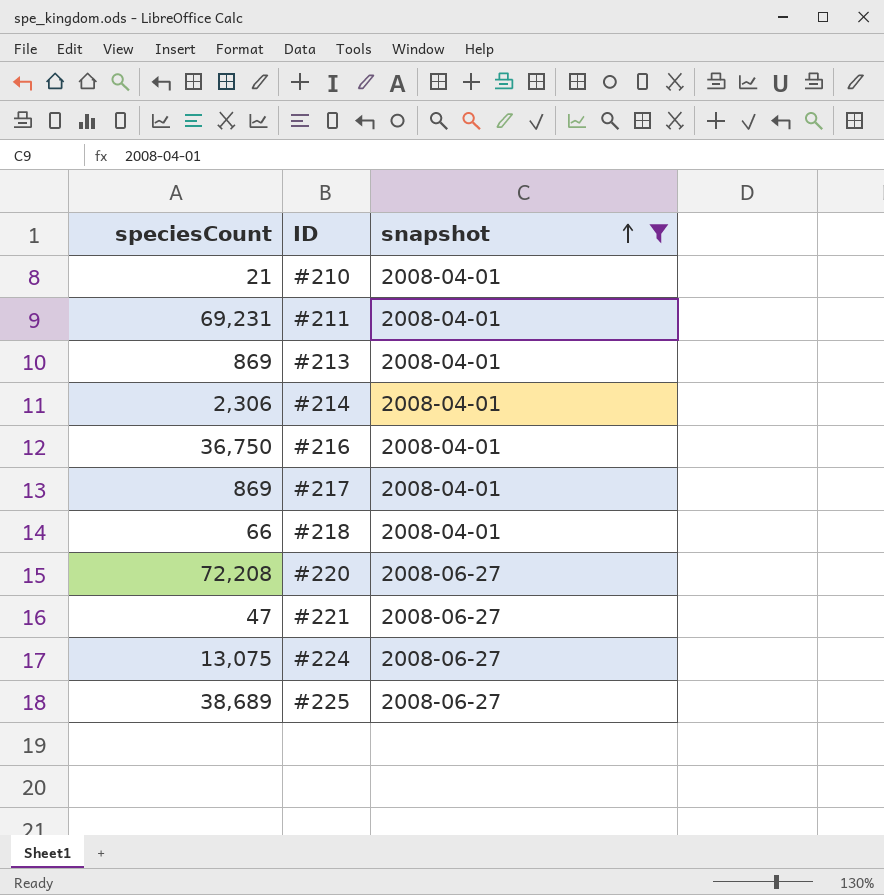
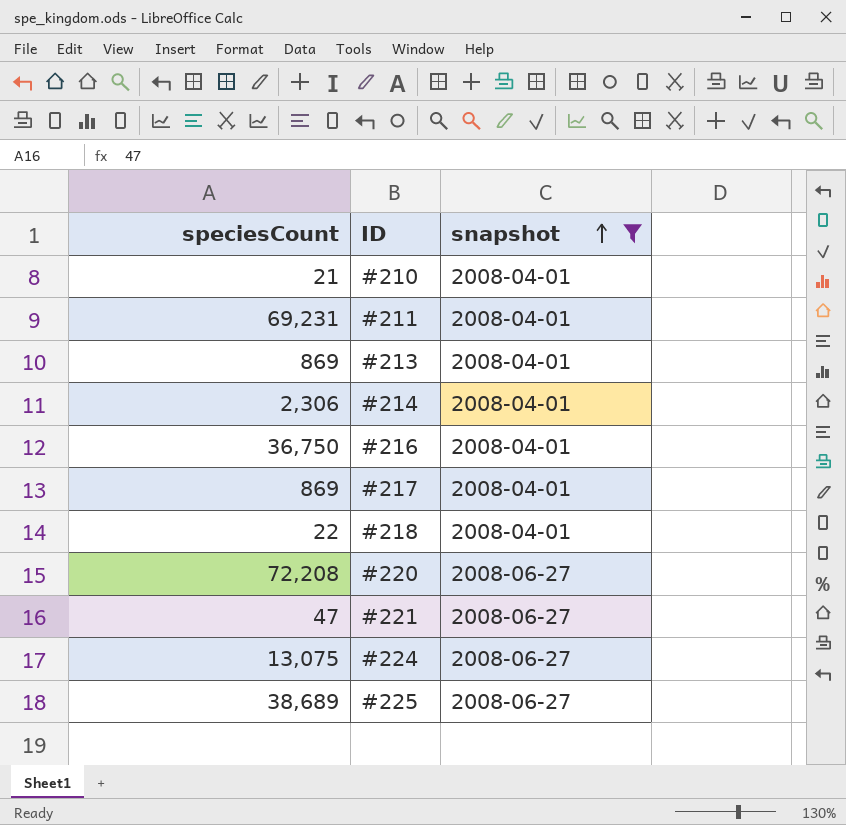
#218 | speciesCount: 66 -> 22

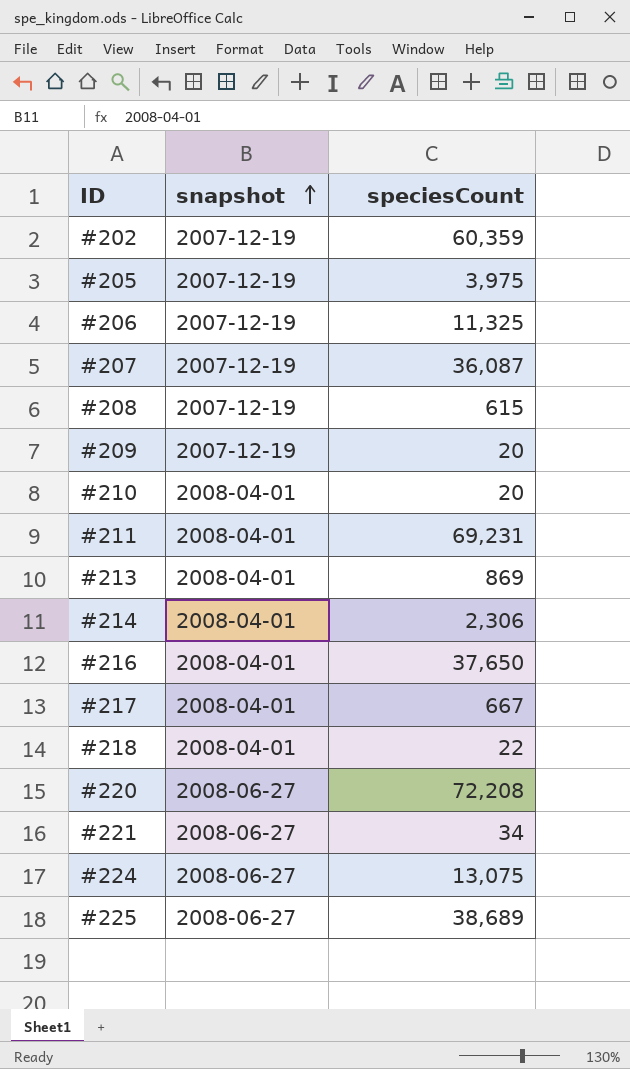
filter: snapshot != 2007-12-19 -> none
column speciesCount | position: 1 -> 3
#210 | speciesCount: 21 -> 20
#216 | speciesCount: 36,750 -> 37,650
#217 | speciesCount: 869 -> 667
#221 | speciesCount: 47 -> 34

